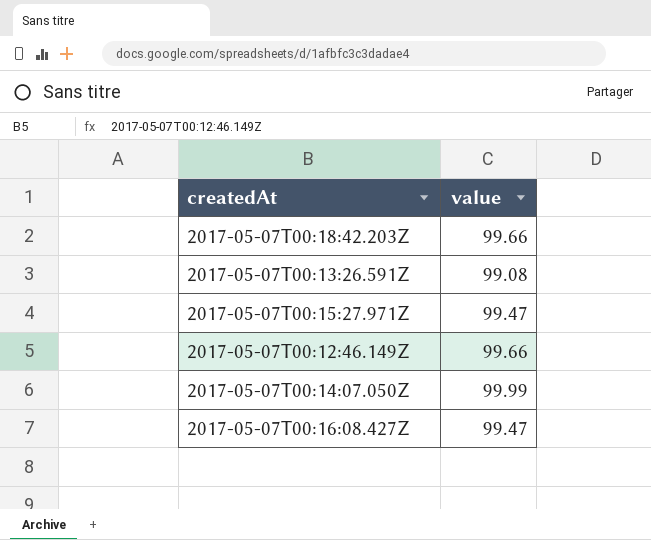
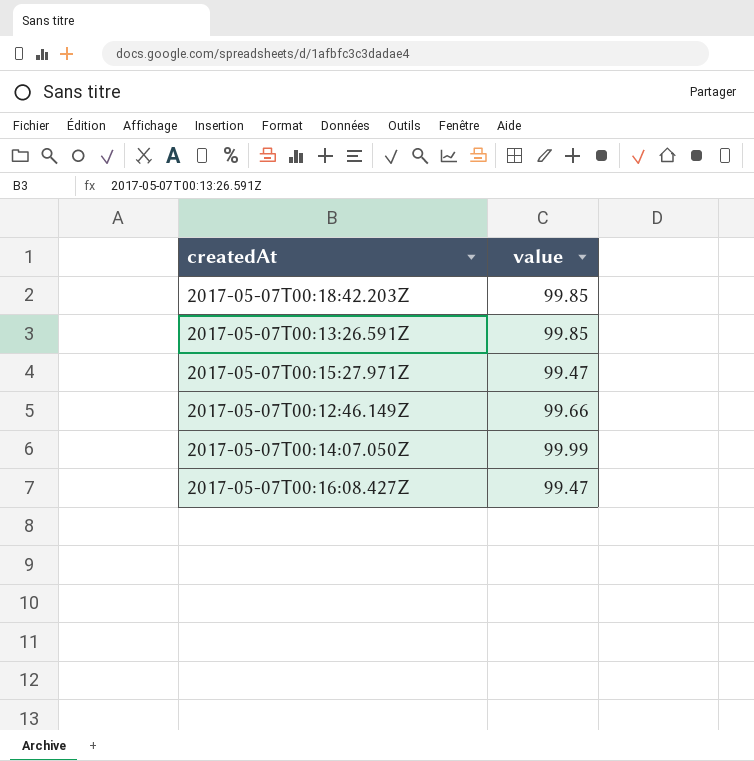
2017-05-07T00:18:42.203Z | value: 99.66 -> 99.85
2017-05-07T00:13:26.591Z | value: 99.08 -> 99.85

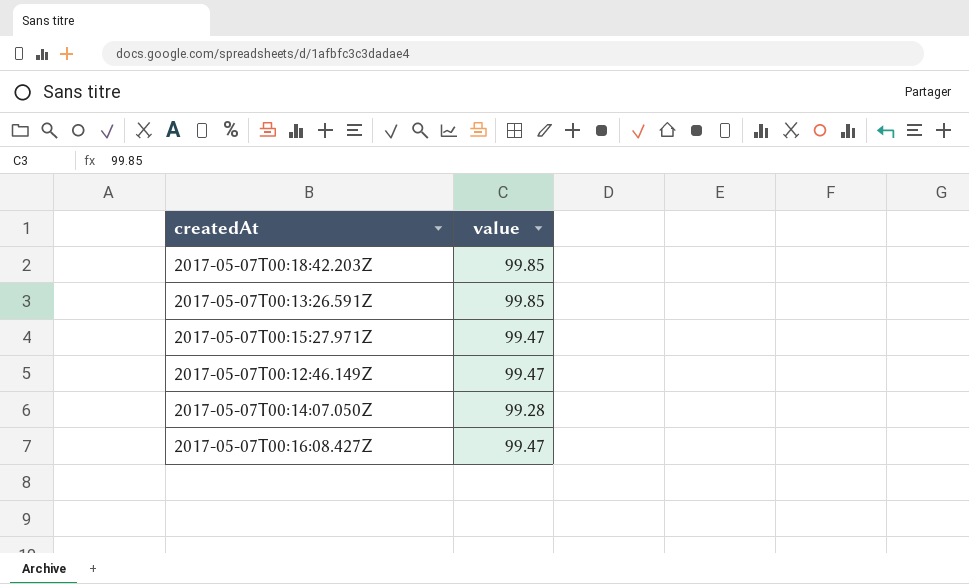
2017-05-07T00:12:46.149Z | value: 99.66 -> 99.47
2017-05-07T00:14:07.050Z | value: 99.99 -> 99.28

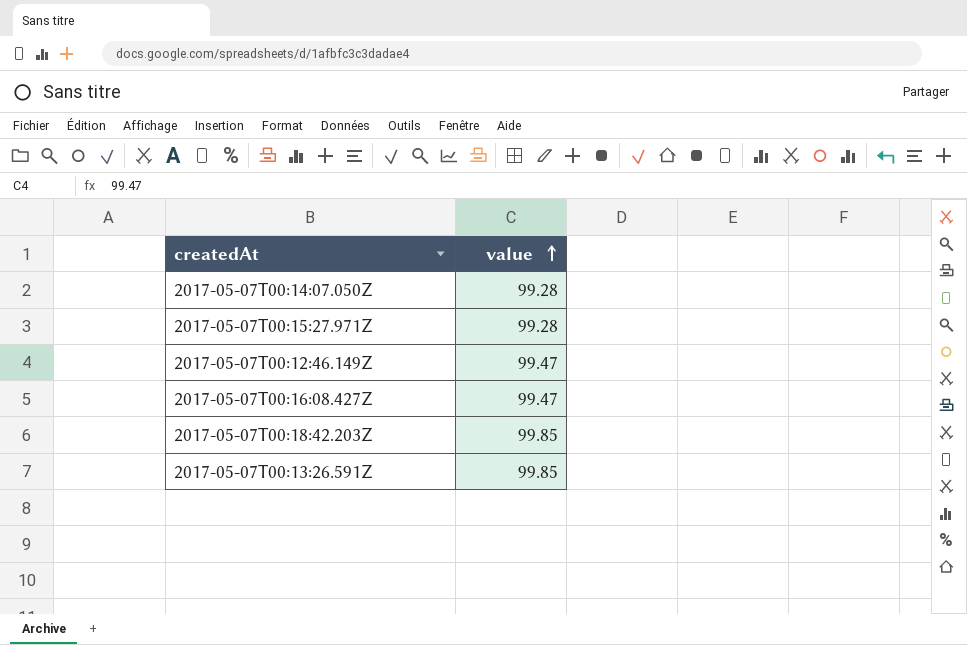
row order: none -> value ascending
2017-05-07T00:15:27.971Z | value: 99.47 -> 99.28

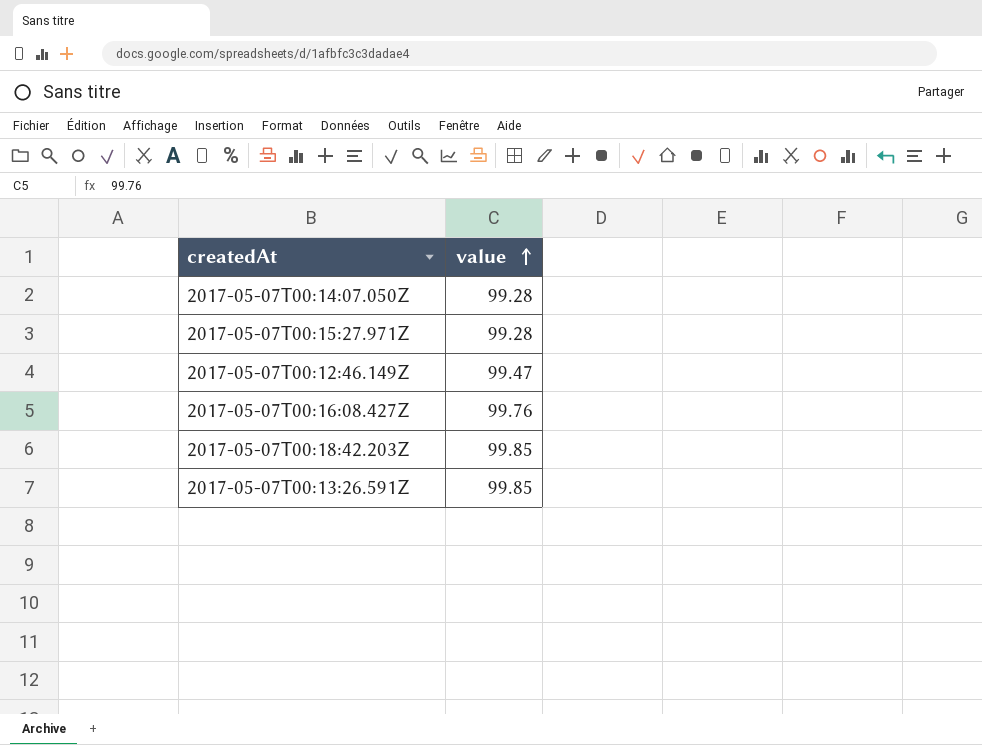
2017-05-07T00:16:08.427Z | value: 99.47 -> 99.76

